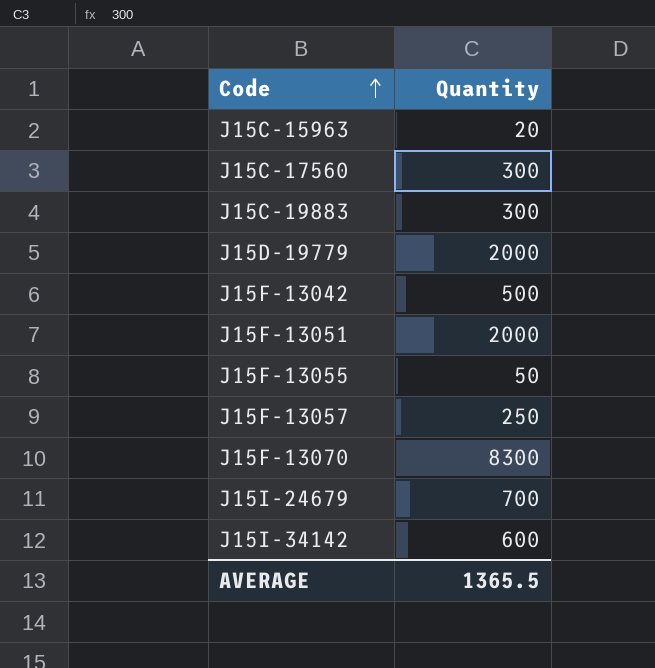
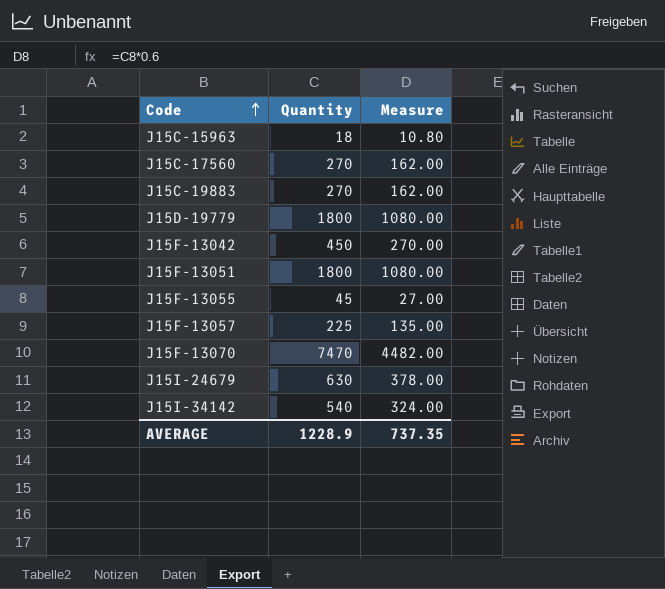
column Measure | formula: none -> [Quantity] * 0.6
J15C-15963 | Quantity: 20 -> 18
J15C-17560 | Quantity: 300 -> 270
J15C-19883 | Quantity: 300 -> 270
J15D-19779 | Quantity: 2000 -> 1800
J15F-13042 | Quantity: 500 -> 450
J15F-13051 | Quantity: 2000 -> 1800
J15F-13055 | Quantity: 50 -> 45
J15F-13057 | Quantity: 250 -> 225
J15F-13070 | Quantity: 8300 -> 7470
J15I-24679 | Quantity: 700 -> 630
J15I-34142 | Quantity: 600 -> 540
AVERAGE | Quantity: 1365.5 -> 1228.9

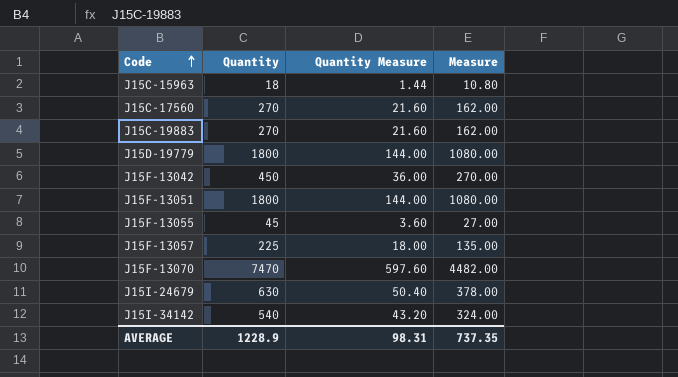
column Quantity Measure | formula: none -> [Quantity] * 0.08

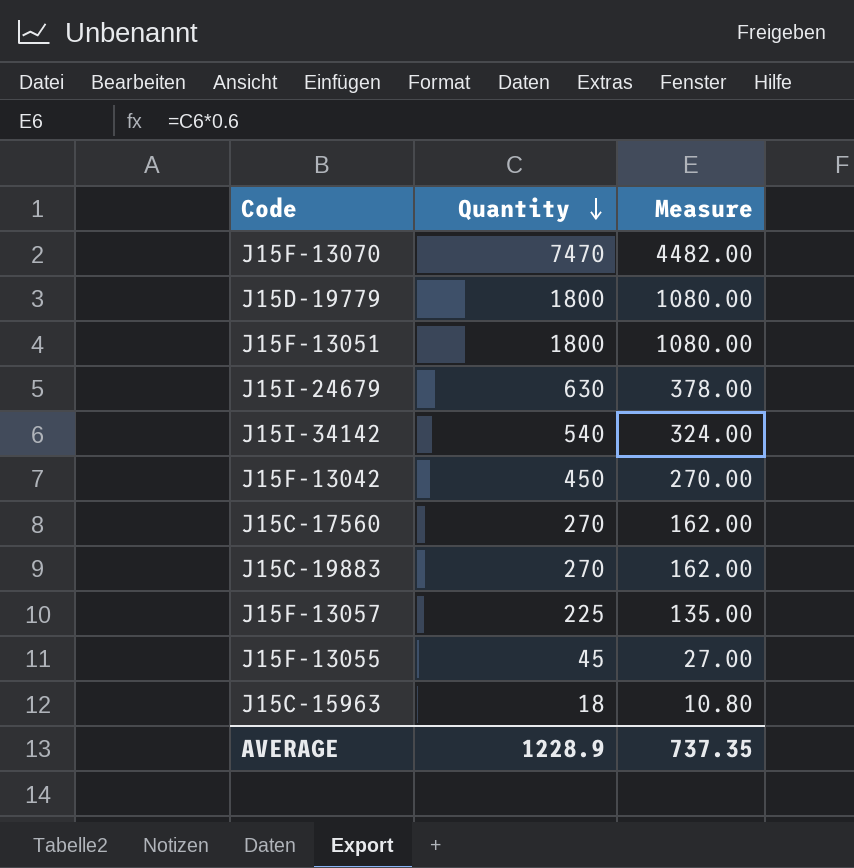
row order: Code ascending -> Quantity descending
column Quantity Measure | formula: [Quantity] * 0.08 -> none

